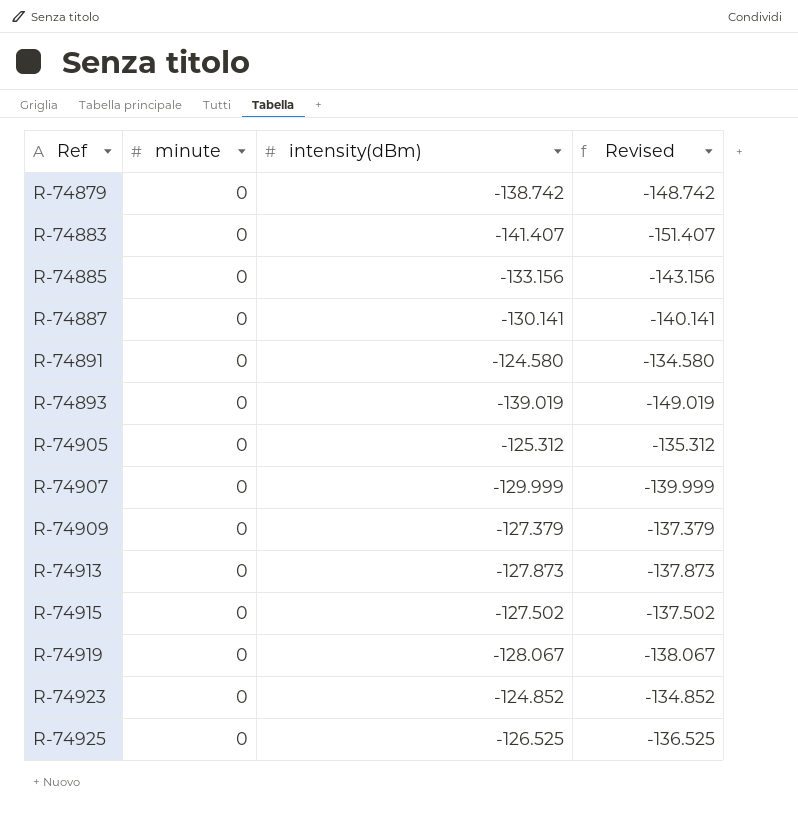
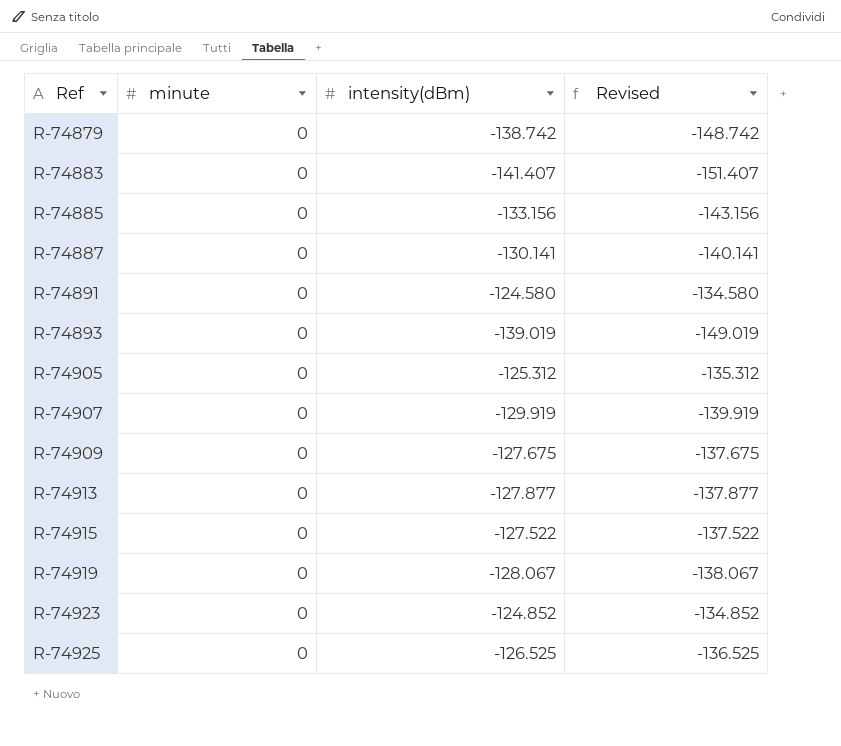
R-74907 | intensity(dBm): -129.999 -> -129.919
R-74907 | Revised: -139.999 -> -139.919
R-74909 | intensity(dBm): -127.379 -> -127.675
R-74909 | Revised: -137.379 -> -137.675
R-74913 | intensity(dBm): -127.873 -> -127.877
R-74913 | Revised: -137.873 -> -137.877
R-74915 | intensity(dBm): -127.502 -> -127.522
R-74915 | Revised: -137.502 -> -137.522

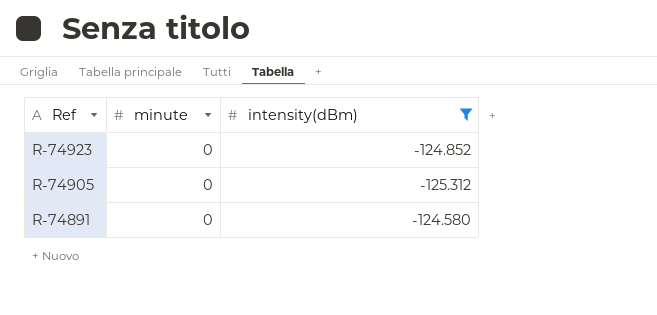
filter: none -> intensity(dBm) >= -125.312
row order: Ref ascending -> Ref descending
column Revised | formula: [intensity(dBm)] - 10 -> none

